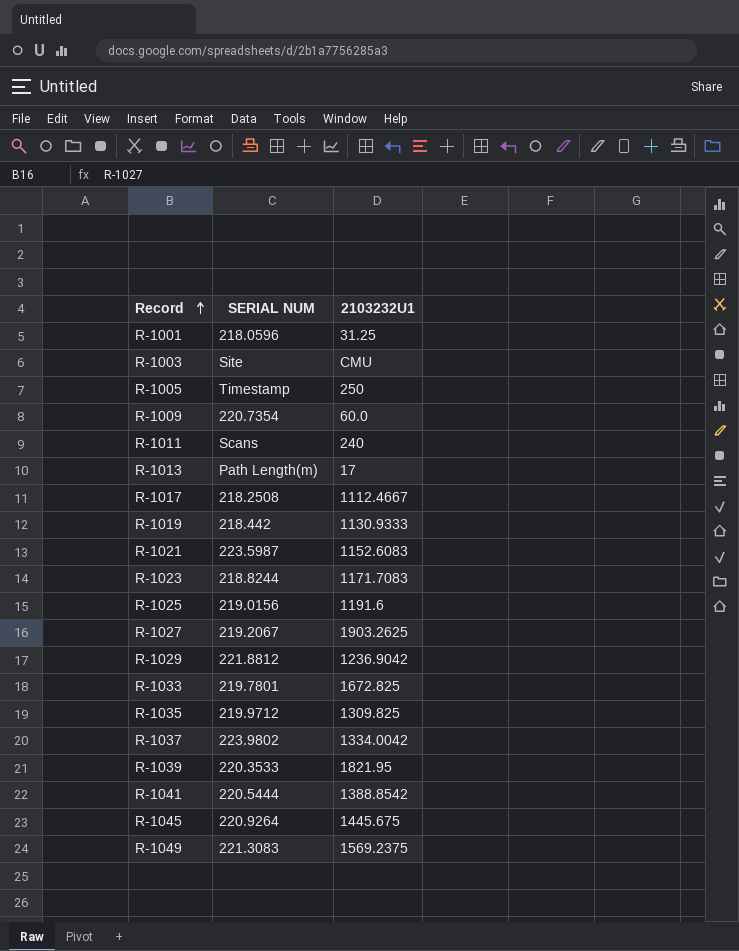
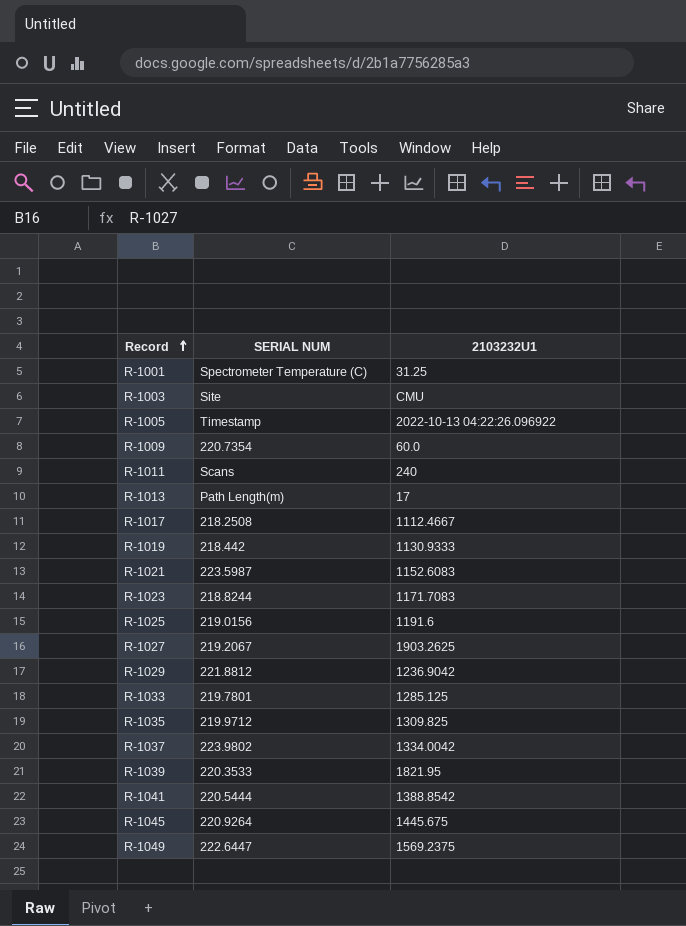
R-1001 | SERIAL NUM: 218.0596 -> Spectrometer Temperature (C)
R-1005 | 2103232U1: 250 -> 2022-10-13 04:22:26.096922
R-1033 | 2103232U1: 1672.825 -> 1285.125
R-1049 | SERIAL NUM: 221.3083 -> 222.6447

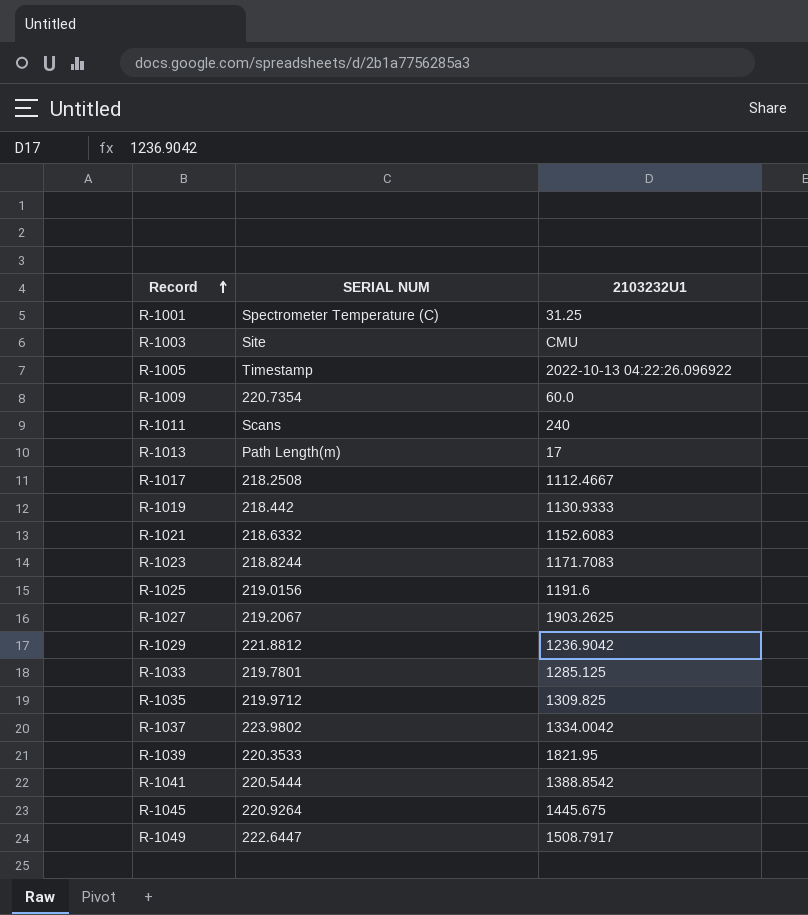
R-1021 | SERIAL NUM: 223.5987 -> 218.6332
R-1049 | 2103232U1: 1569.2375 -> 1508.7917

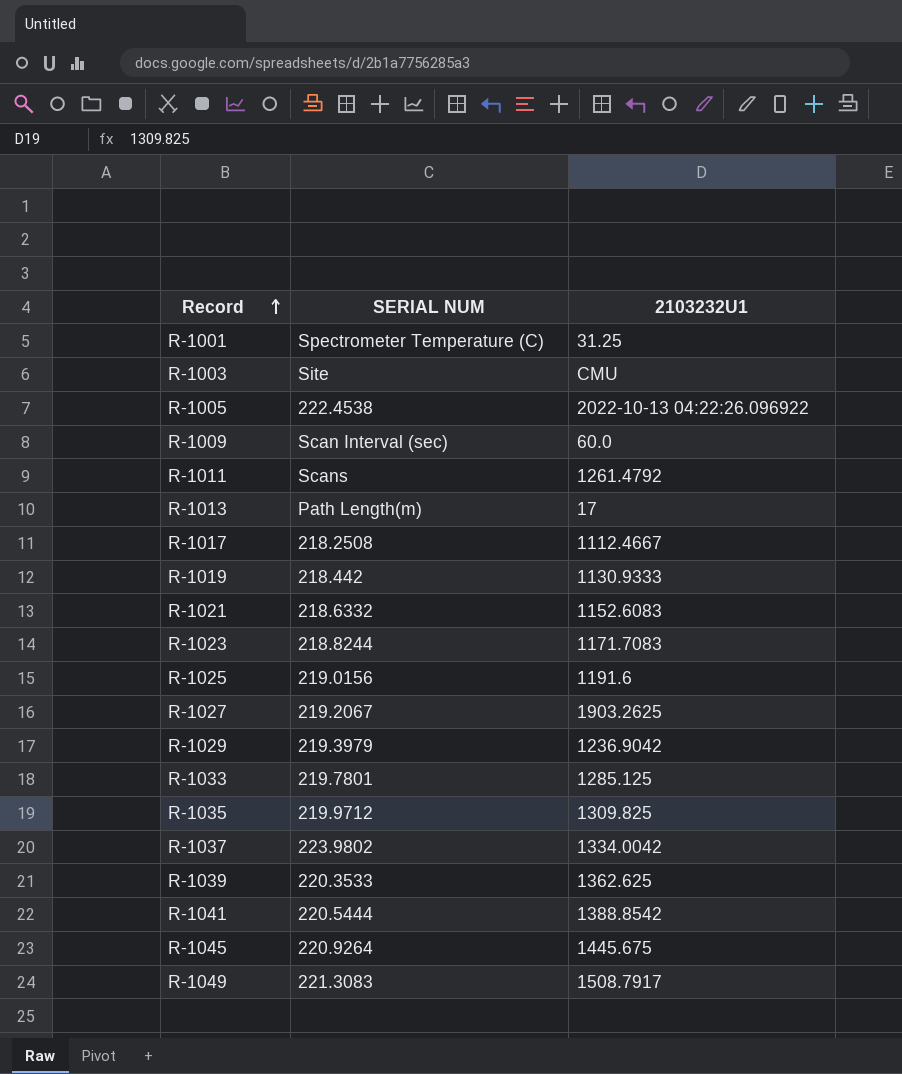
R-1005 | SERIAL NUM: Timestamp -> 222.4538
R-1009 | SERIAL NUM: 220.7354 -> Scan Interval (sec)
R-1011 | 2103232U1: 240 -> 1261.4792
R-1029 | SERIAL NUM: 221.8812 -> 219.3979
R-1039 | 2103232U1: 1821.95 -> 1362.625
R-1049 | SERIAL NUM: 222.6447 -> 221.3083

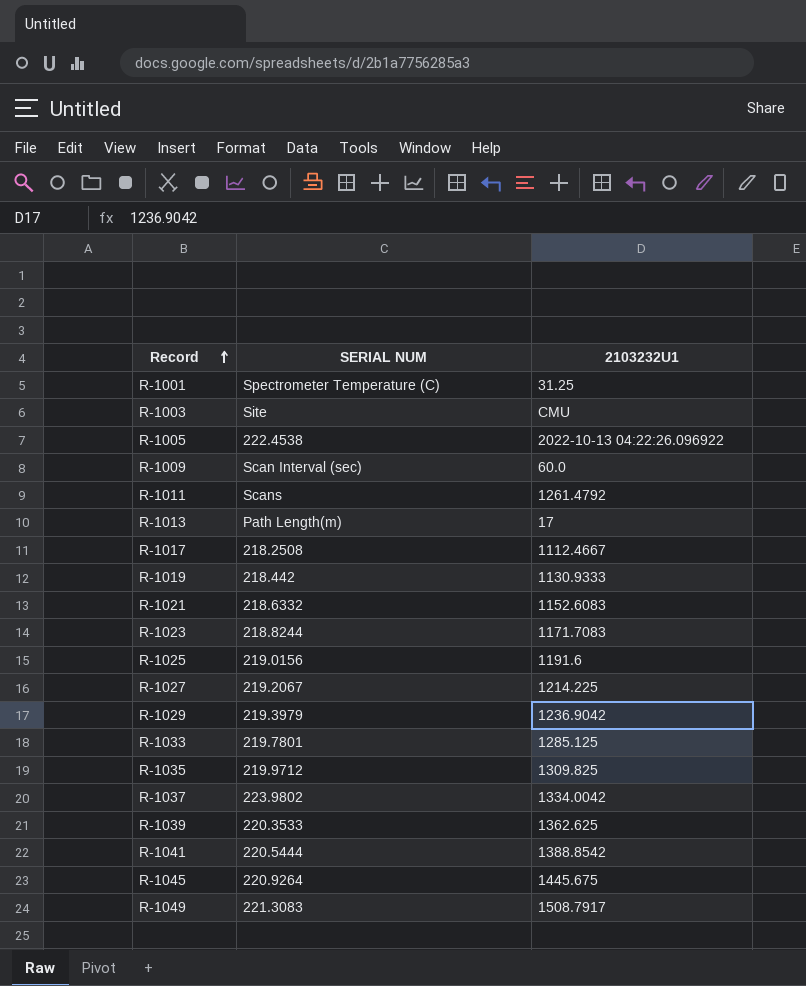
R-1027 | 2103232U1: 1903.2625 -> 1214.225

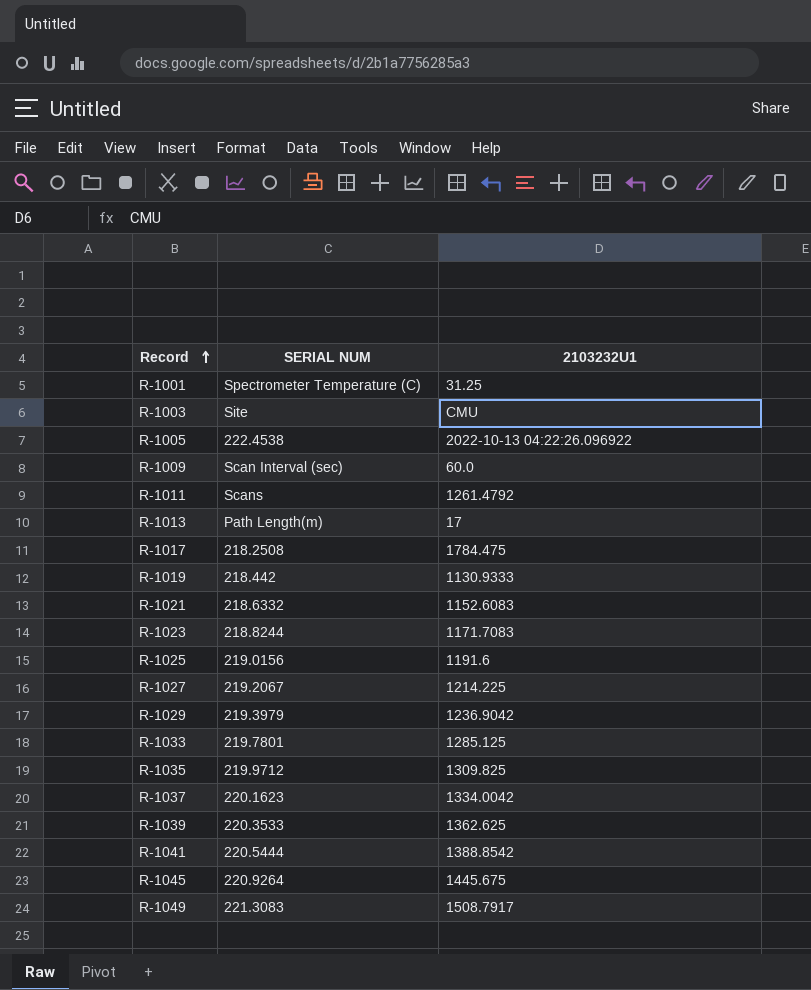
R-1017 | 2103232U1: 1112.4667 -> 1784.475
R-1037 | SERIAL NUM: 223.9802 -> 220.1623

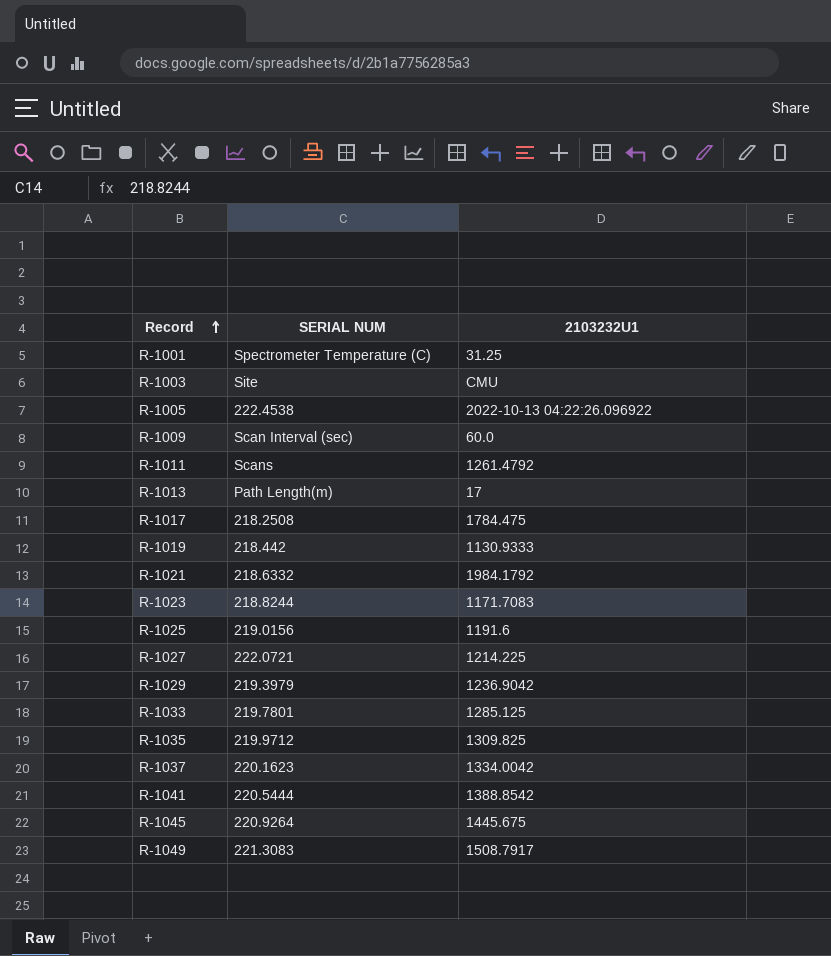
row R-1039: 220.3533 | 1362.625 -> none
R-1021 | 2103232U1: 1152.6083 -> 1984.1792
R-1027 | SERIAL NUM: 219.2067 -> 222.0721

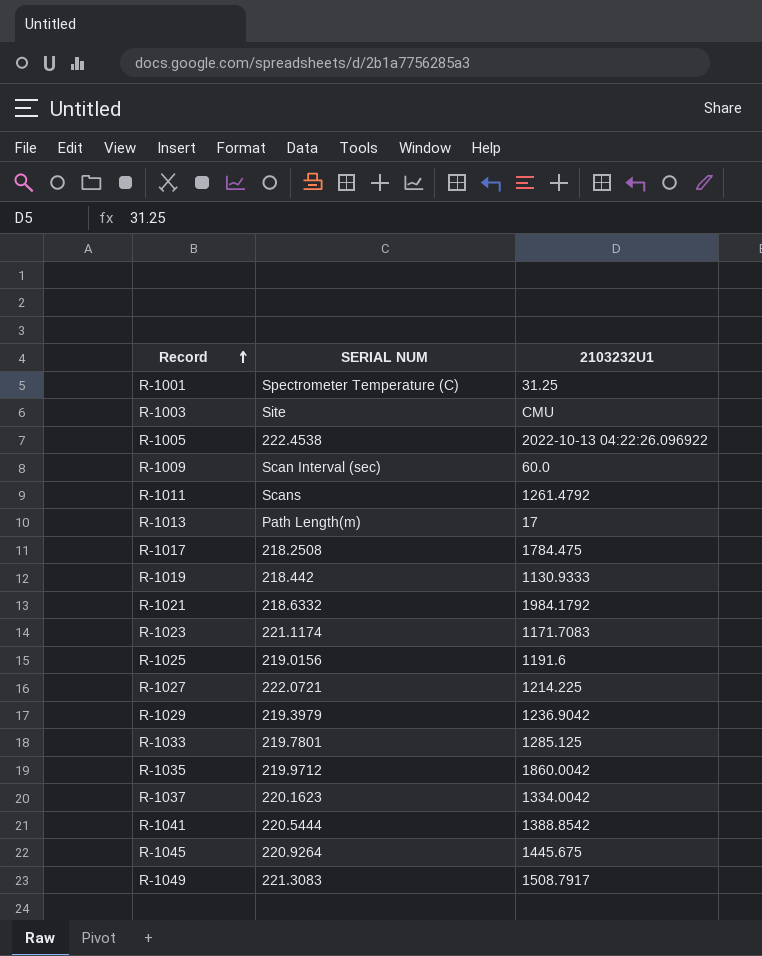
R-1023 | SERIAL NUM: 218.8244 -> 221.1174
R-1035 | 2103232U1: 1309.825 -> 1860.0042

